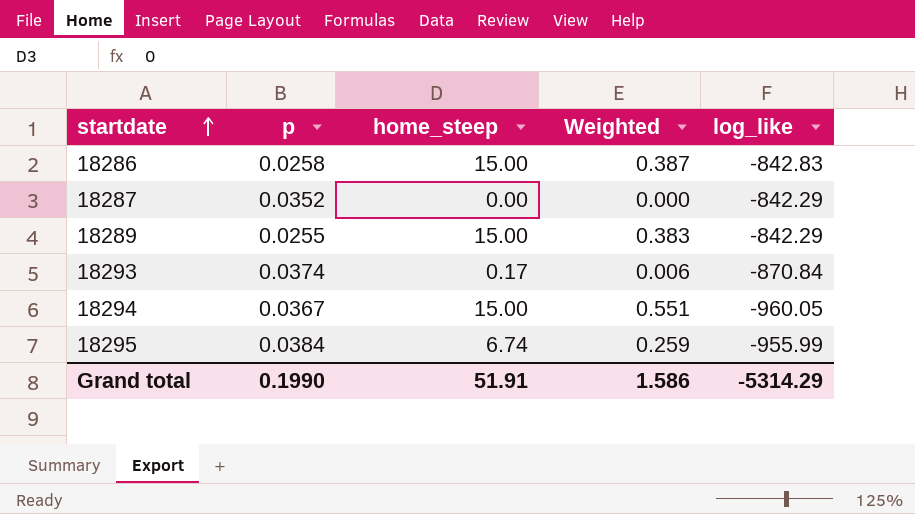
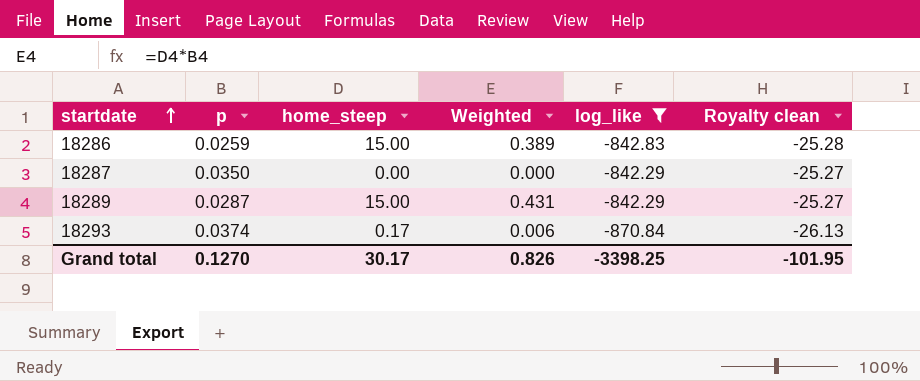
filter: none -> log_like >= -870.84
column Royalty clean | formula: none -> [log_like] * 0.03
18286 | p: 0.0258 -> 0.0259
18286 | Weighted: 0.387 -> 0.389
18287 | p: 0.0352 -> 0.0350
18289 | p: 0.0255 -> 0.0287
18289 | Weighted: 0.383 -> 0.431
Grand total | p: 0.1990 -> 0.1270
Grand total | home_steep: 51.91 -> 30.17
Grand total | Weighted: 1.586 -> 0.826
Grand total | log_like: -5314.29 -> -3398.25

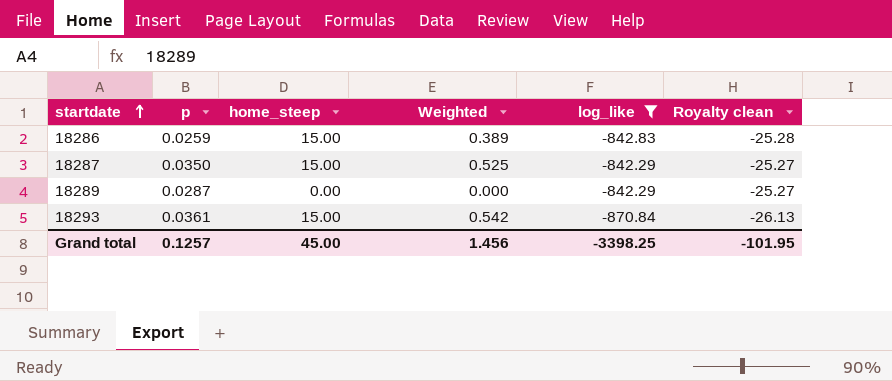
18287 | home_steep: 0.00 -> 15.00
18287 | Weighted: 0.000 -> 0.525
18289 | home_steep: 15.00 -> 0.00
18289 | Weighted: 0.431 -> 0.000
18293 | p: 0.0374 -> 0.0361
18293 | home_steep: 0.17 -> 15.00
18293 | Weighted: 0.006 -> 0.542
Grand total | p: 0.1270 -> 0.1257
Grand total | home_steep: 30.17 -> 45.00
Grand total | Weighted: 0.826 -> 1.456

